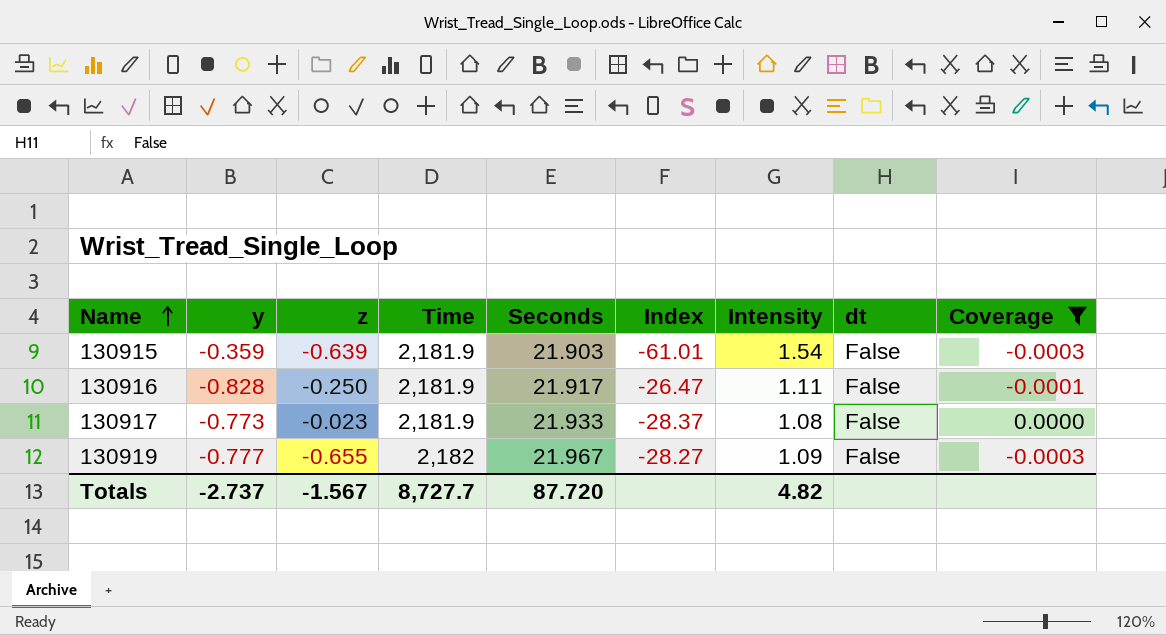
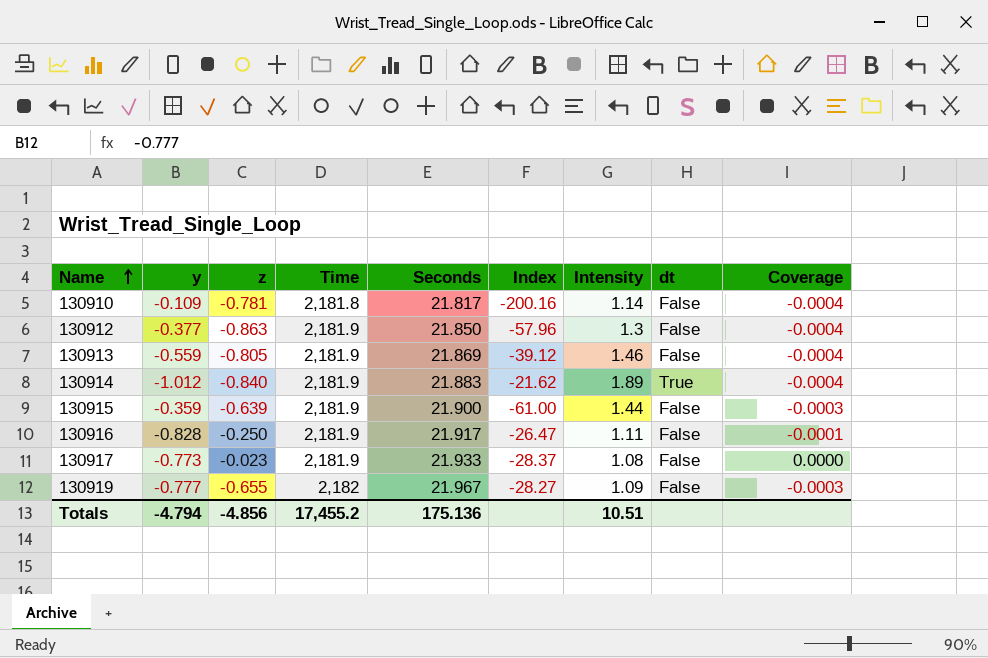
filter: Coverage != -0.0004 -> none
130915 | Seconds: 21.903 -> 21.900
130915 | Index: -61.01 -> -61.00
130915 | Intensity: 1.54 -> 1.44
Totals | y: -2.737 -> -4.794
Totals | z: -1.567 -> -4.856
Totals | Time: 8,727.7 -> 17,455.2
Totals | Seconds: 87.720 -> 175.136
Totals | Intensity: 4.82 -> 10.51

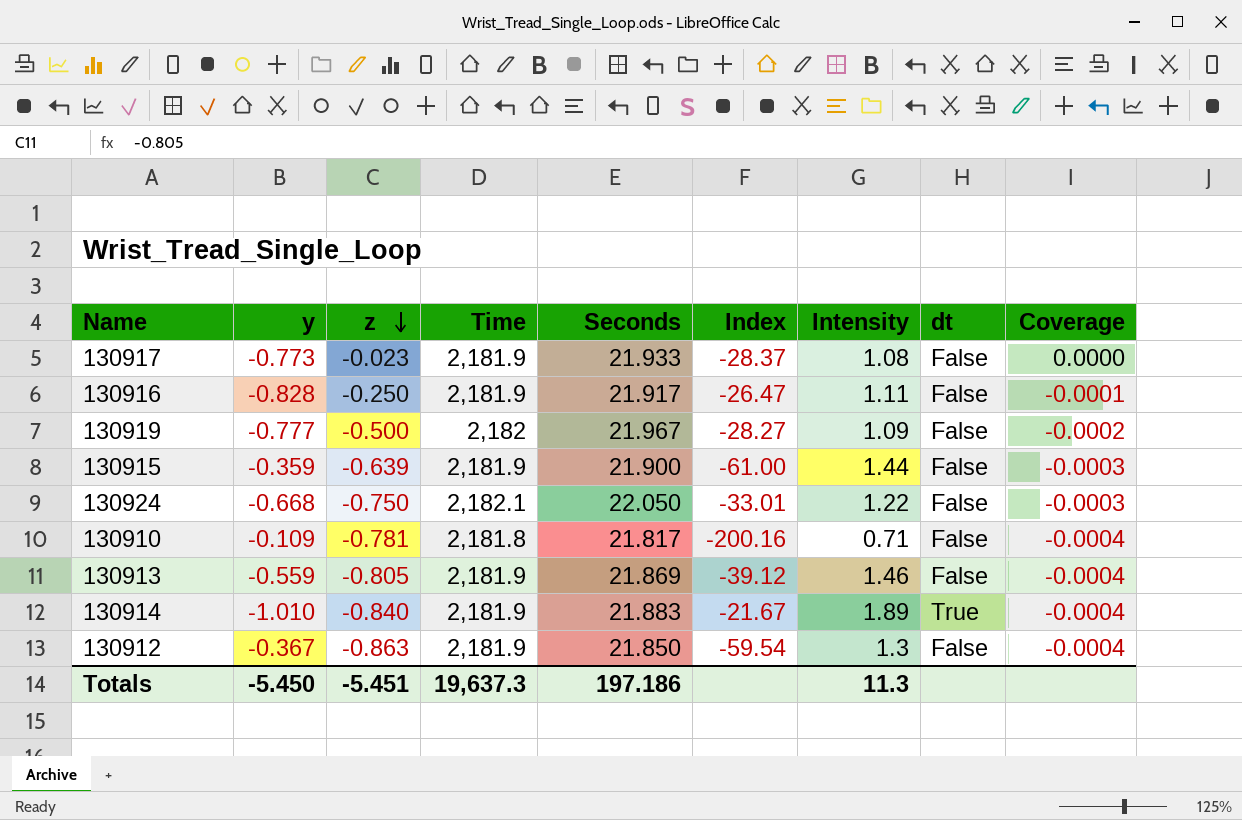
row order: Name ascending -> z descending
130919 | z: -0.655 -> -0.500
130919 | Coverage: -0.0003 -> -0.0002
row 130924: none -> -0.668 | -0.750 | 2,182.1 | 22.050 | -33.01 | 1.22 | False | -0.0003
130910 | Intensity: 1.14 -> 0.71
130914 | y: -1.012 -> -1.010
130914 | Index: -21.62 -> -21.67
130912 | y: -0.377 -> -0.367
130912 | Index: -57.96 -> -59.54
Totals | y: -4.794 -> -5.450
Totals | z: -4.856 -> -5.451
Totals | Time: 17,455.2 -> 19,637.3
Totals | Seconds: 175.136 -> 197.186
Totals | Intensity: 10.51 -> 11.3

